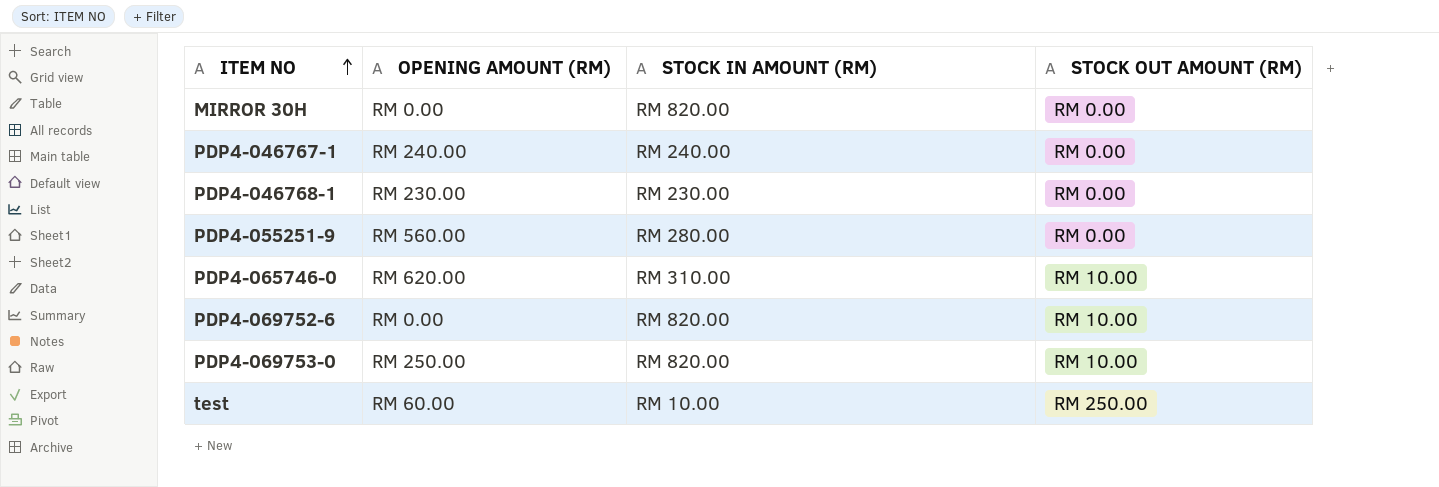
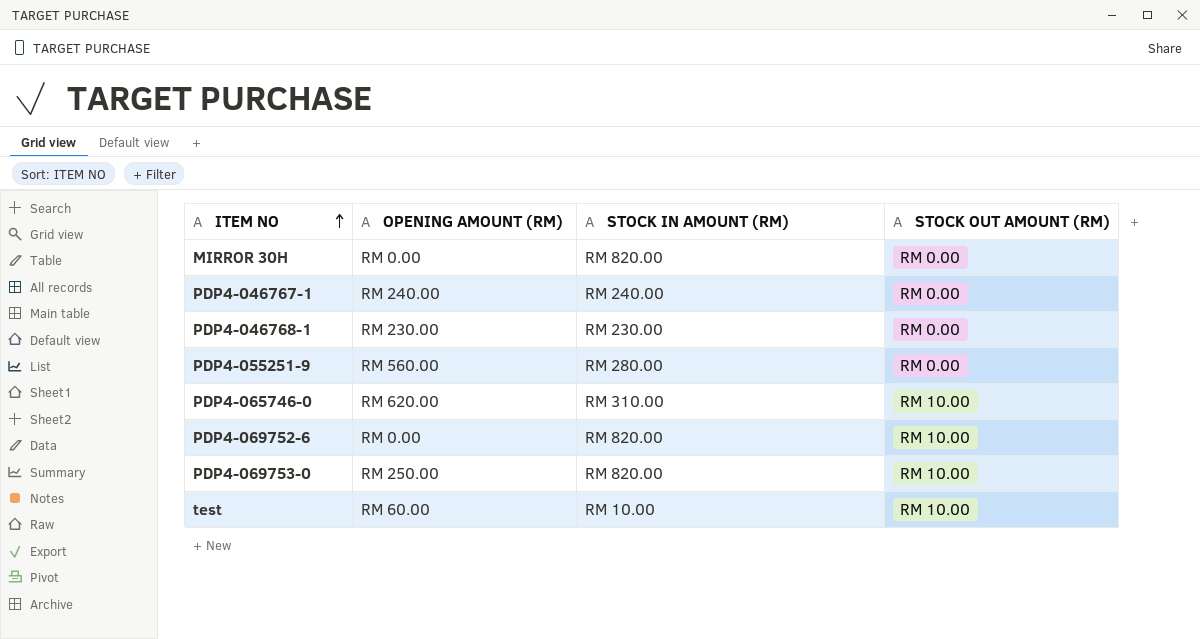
test | STOCK OUT AMOUNT (RM): RM 250.00 -> RM 10.00

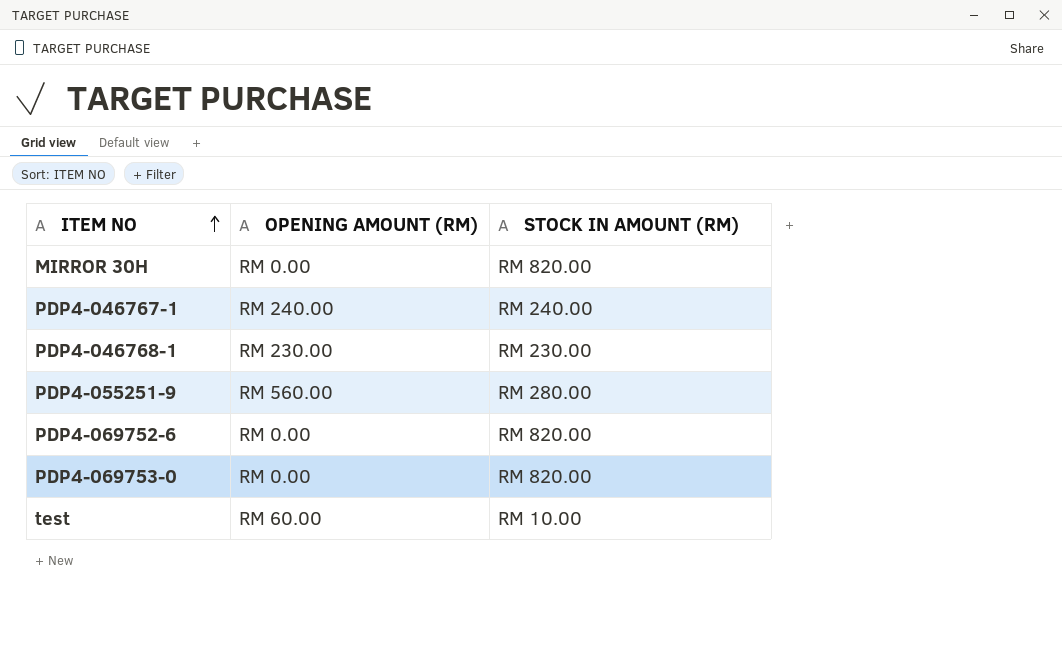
column STOCK OUT AMOUNT (RM) | position: 4 -> none
row PDP4-065746-0: RM 620.00 | RM 310.00 | RM 10.00 -> none
PDP4-069753-0 | OPENING AMOUNT (RM): RM 250.00 -> RM 0.00

